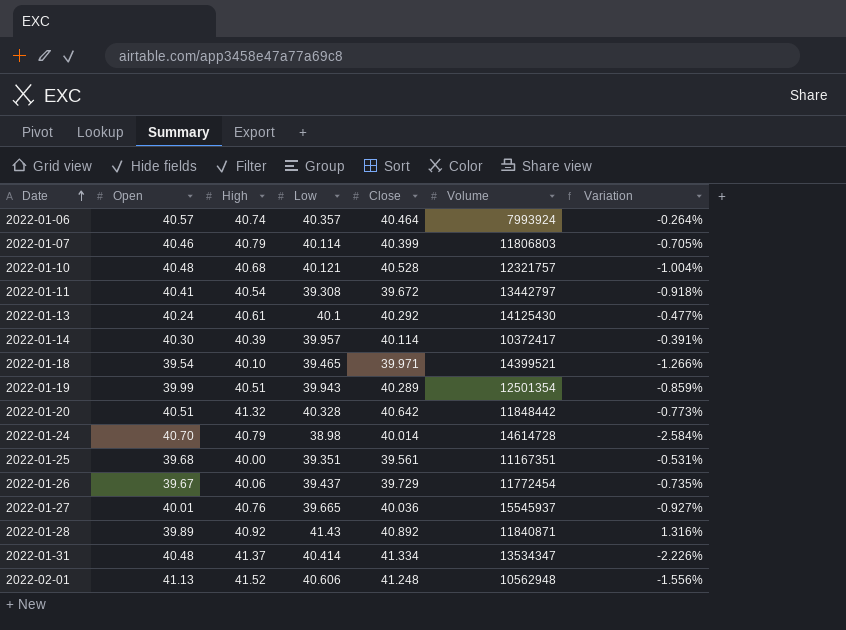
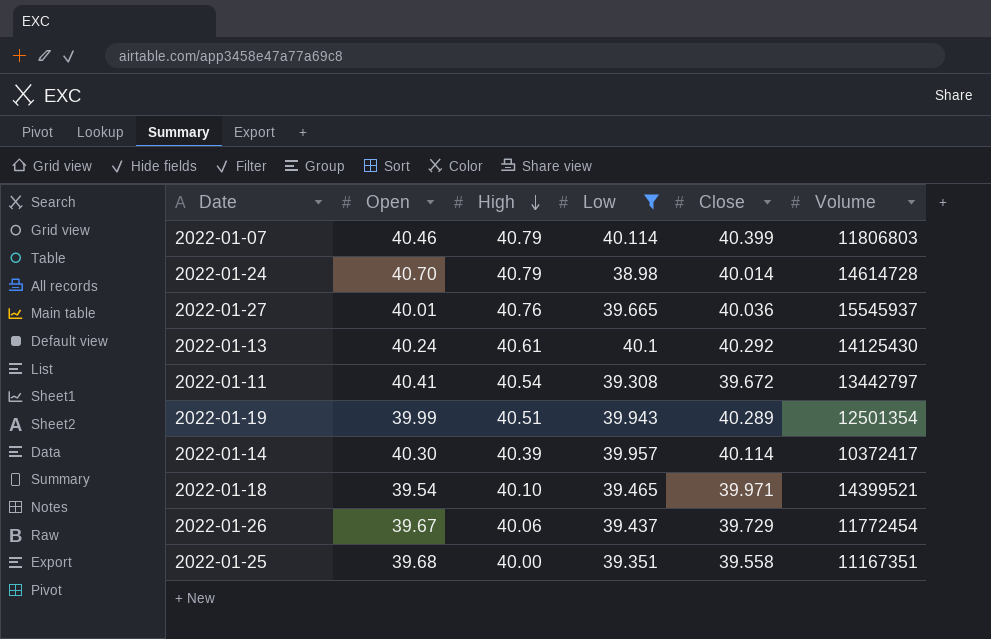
filter: none -> Low <= 40.114
row order: Date ascending -> High descending
column Variation | formula: ([Low] - [Close]) / [Close] -> none
2022-01-25 | Close: 39.561 -> 39.558

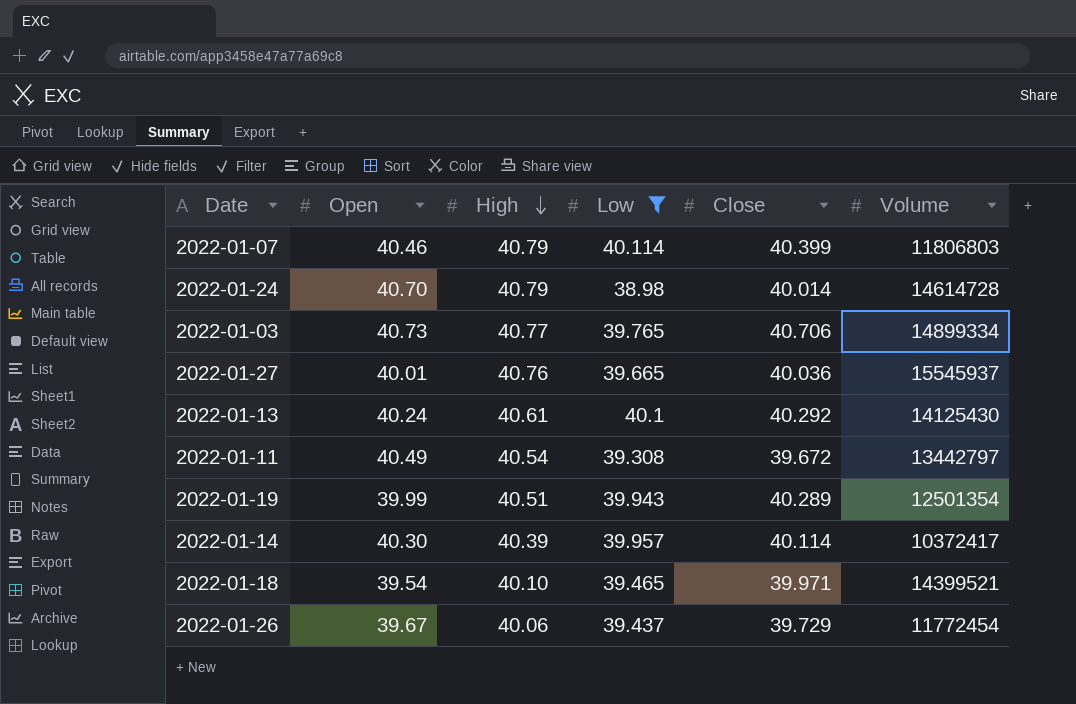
row 2022-01-25: 39.68 | 40.00 | 39.351 | 39.558 | 11167351 -> none
row 2022-01-03: none -> 40.73 | 40.77 | 39.765 | 40.706 | 14899334
2022-01-11 | Open: 40.41 -> 40.49

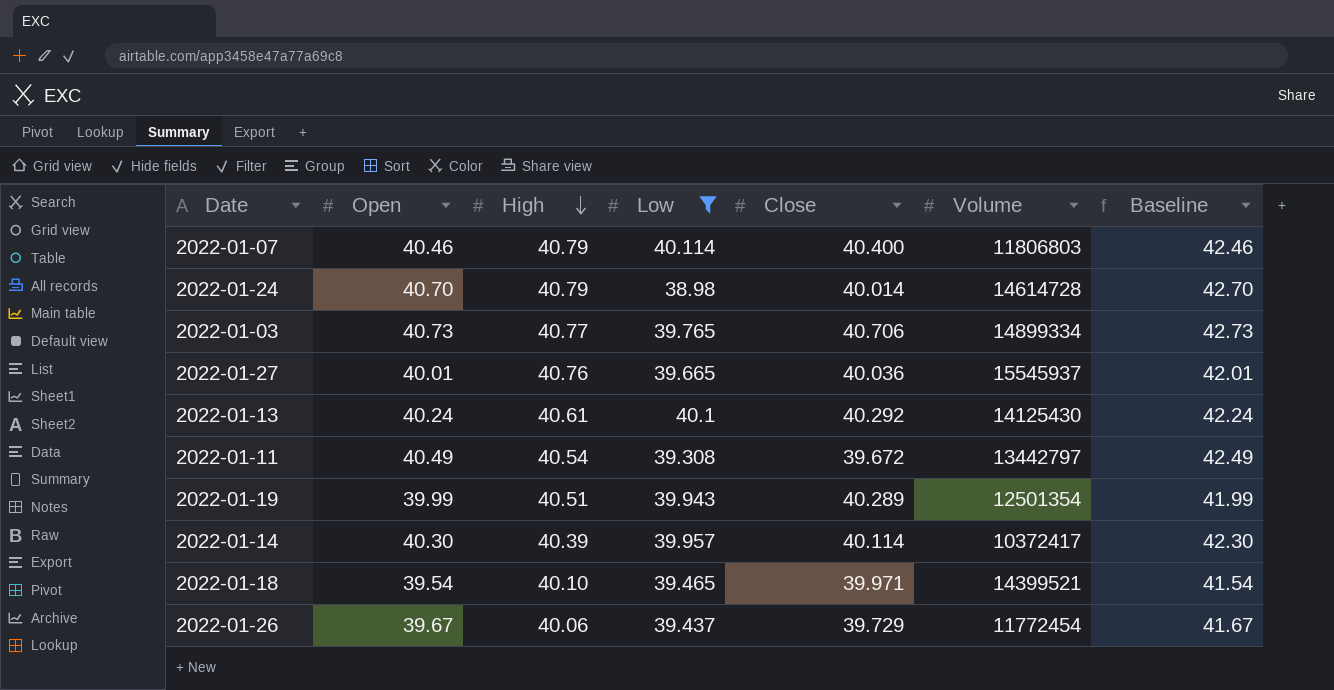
column Baseline | formula: none -> [Open] + 2
2022-01-07 | Close: 40.399 -> 40.400

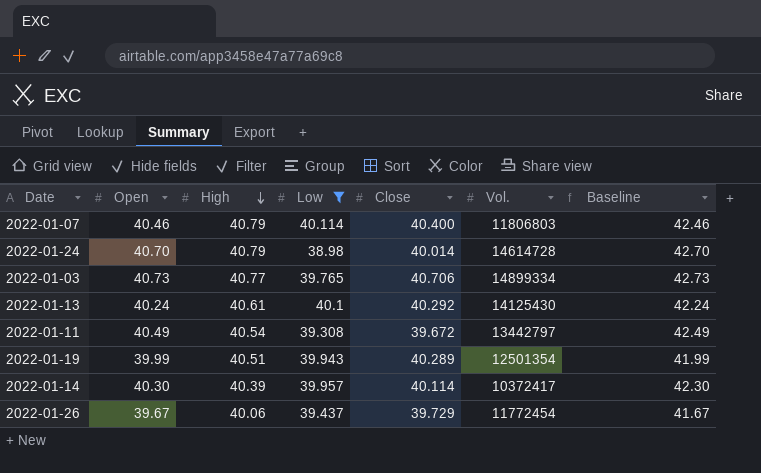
column name: Volume -> Vol.
row 2022-01-27: 40.01 | 40.76 | 39.665 | 40.036 | 15545937 | 42.01 -> none
row 2022-01-18: 39.54 | 40.10 | 39.465 | 39.971 | 14399521 | 41.54 -> none

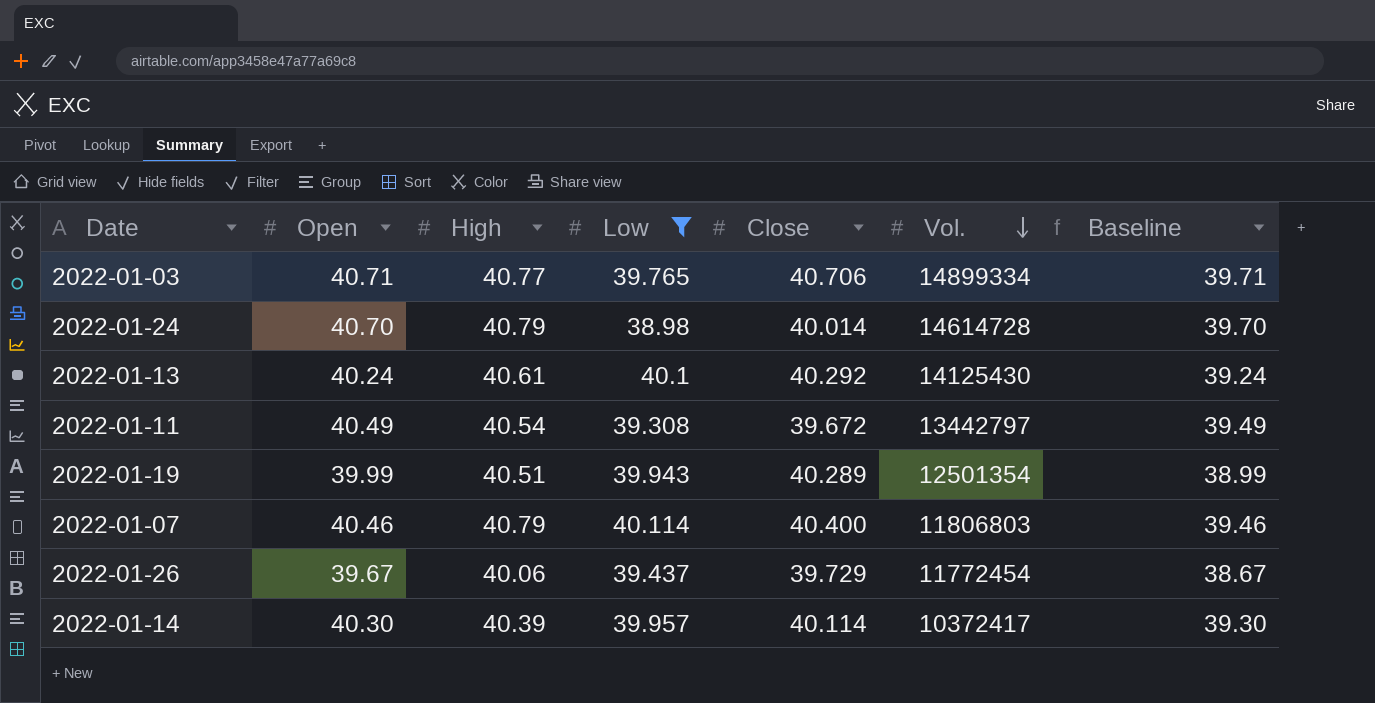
row order: High descending -> Vol. descending
column Baseline | formula: [Open] + 2 -> [Open] - 1
2022-01-03 | Open: 40.73 -> 40.71

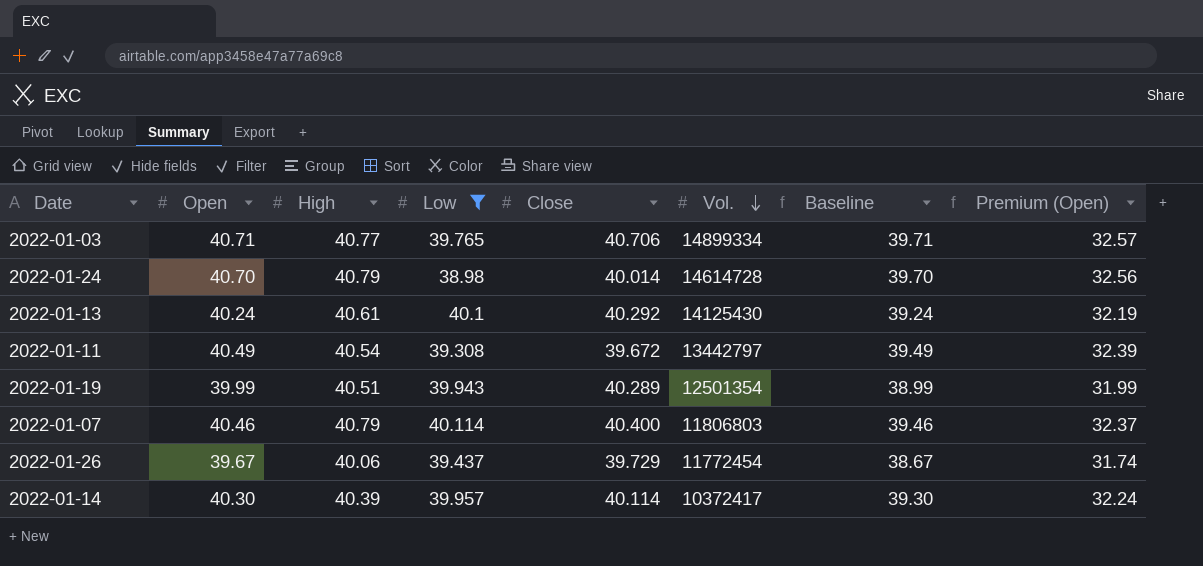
column Premium (Open) | formula: none -> [Open] * 0.8

